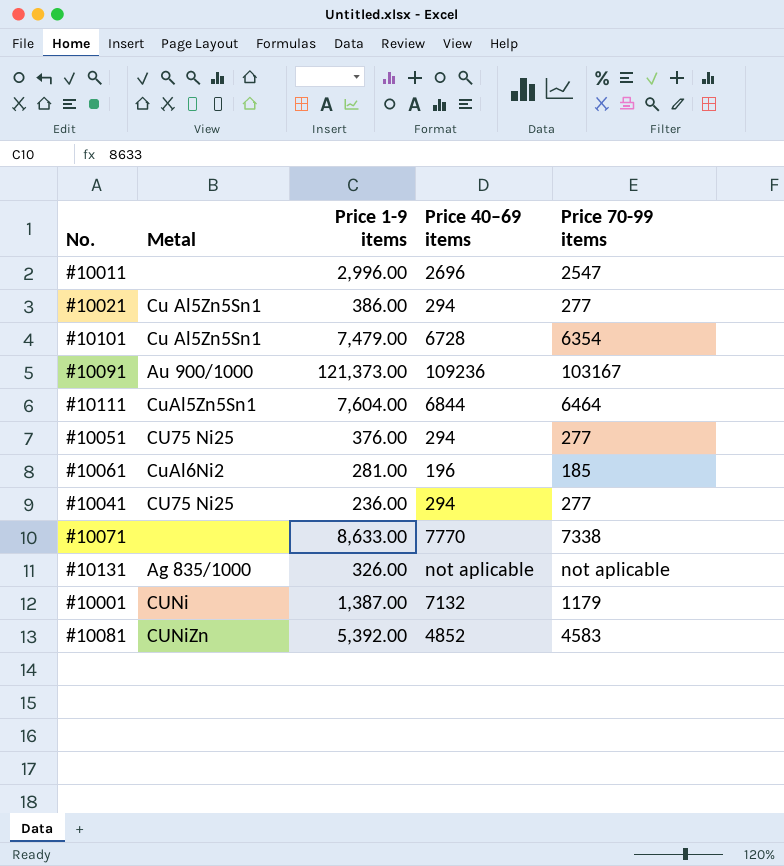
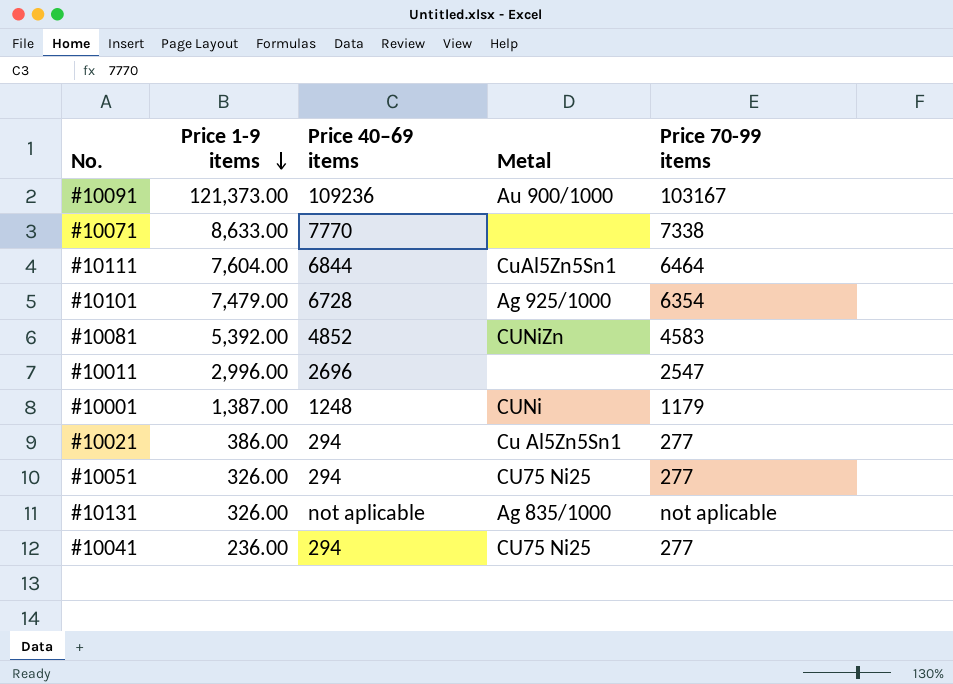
row order: none -> Price 1-9 items descending
column Metal | position: 2 -> 4
row #10061: CuAl6Ni2 | 281.00 | 196 | 185 -> none
#10101 | Metal: Cu Al5Zn5Sn1 -> Ag 925/1000
#10001 | Price 40–69 items: 7132 -> 1248
#10051 | Price 1-9 items: 376.00 -> 326.00

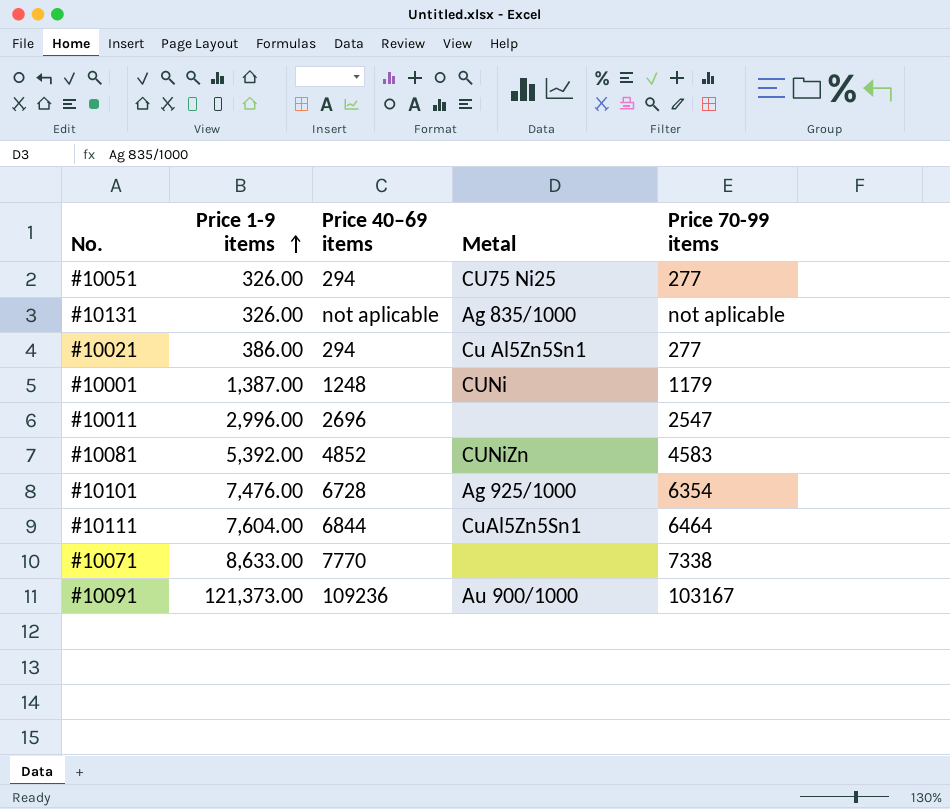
row order: Price 1-9 items descending -> Price 1-9 items ascending
row #10041: 236.00 | 294 | CU75 Ni25 | 277 -> none
#10101 | Price 1-9 items: 7,479.00 -> 7,476.00

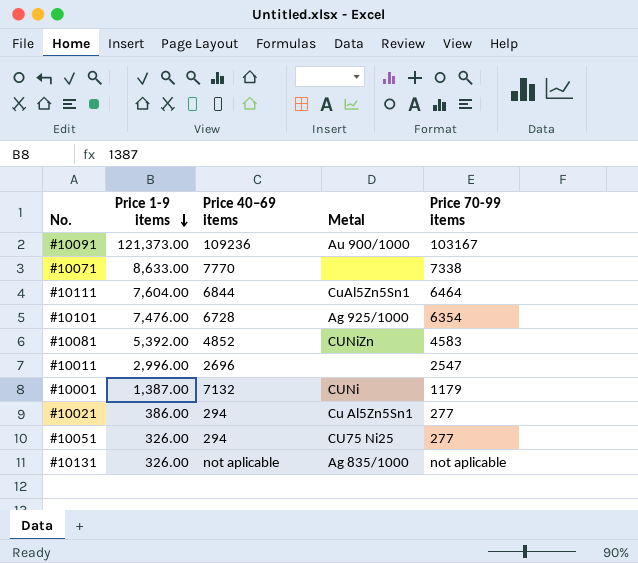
row order: Price 1-9 items ascending -> Price 1-9 items descending
#10001 | Price 40–69 items: 1248 -> 7132

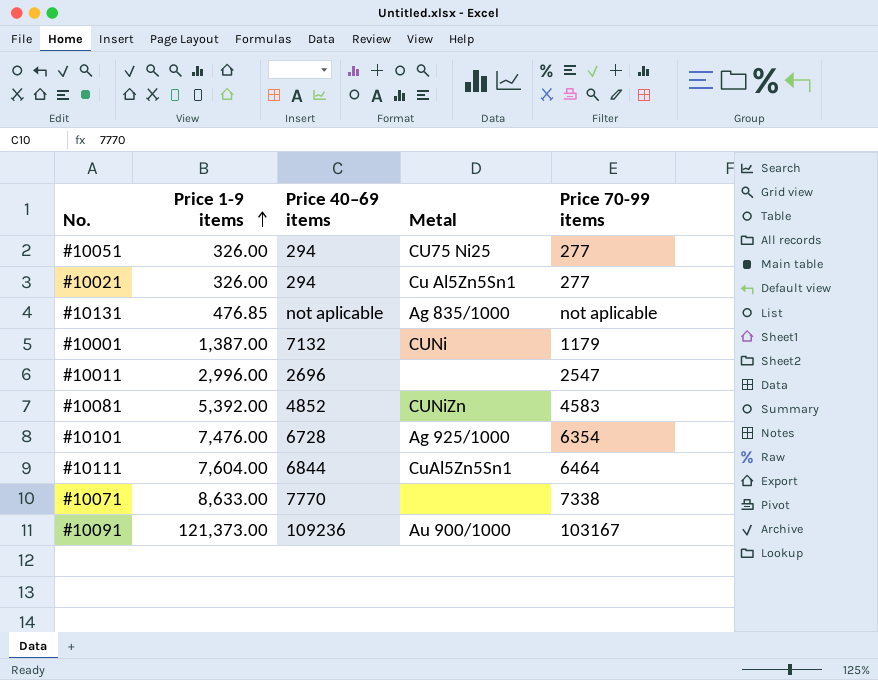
row order: Price 1-9 items descending -> Price 1-9 items ascending
#10021 | Price 1-9 items: 386.00 -> 326.00
#10131 | Price 1-9 items: 326.00 -> 476.85

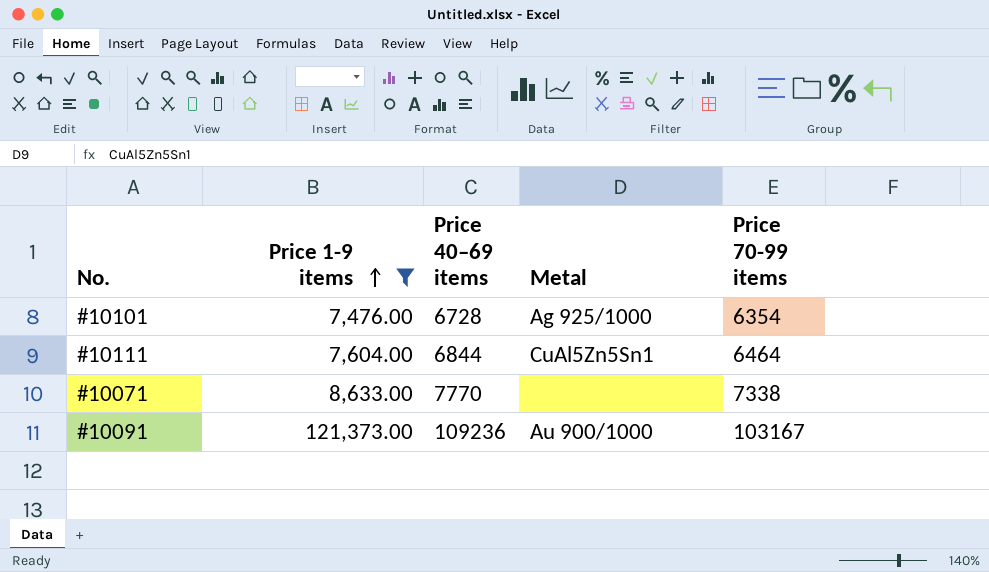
filter: none -> Price 1-9 items >= 7,476.00

